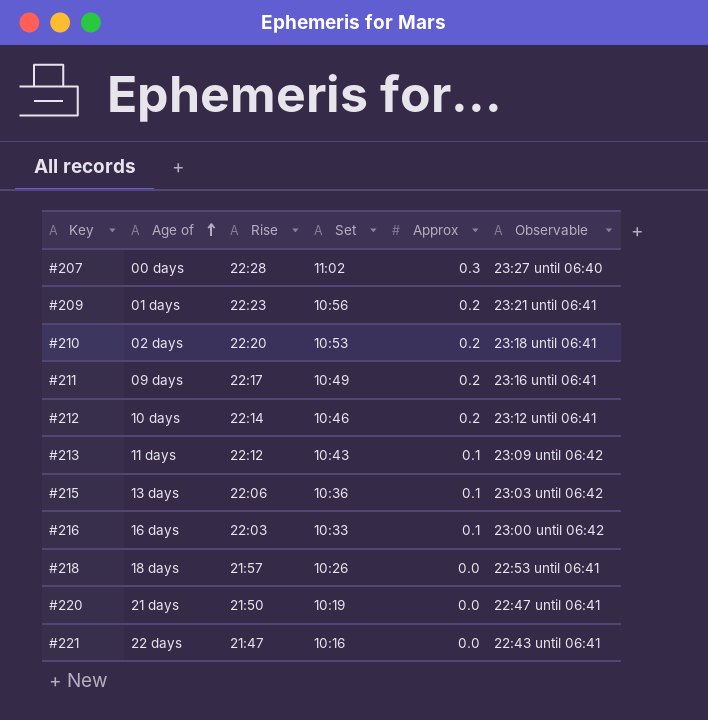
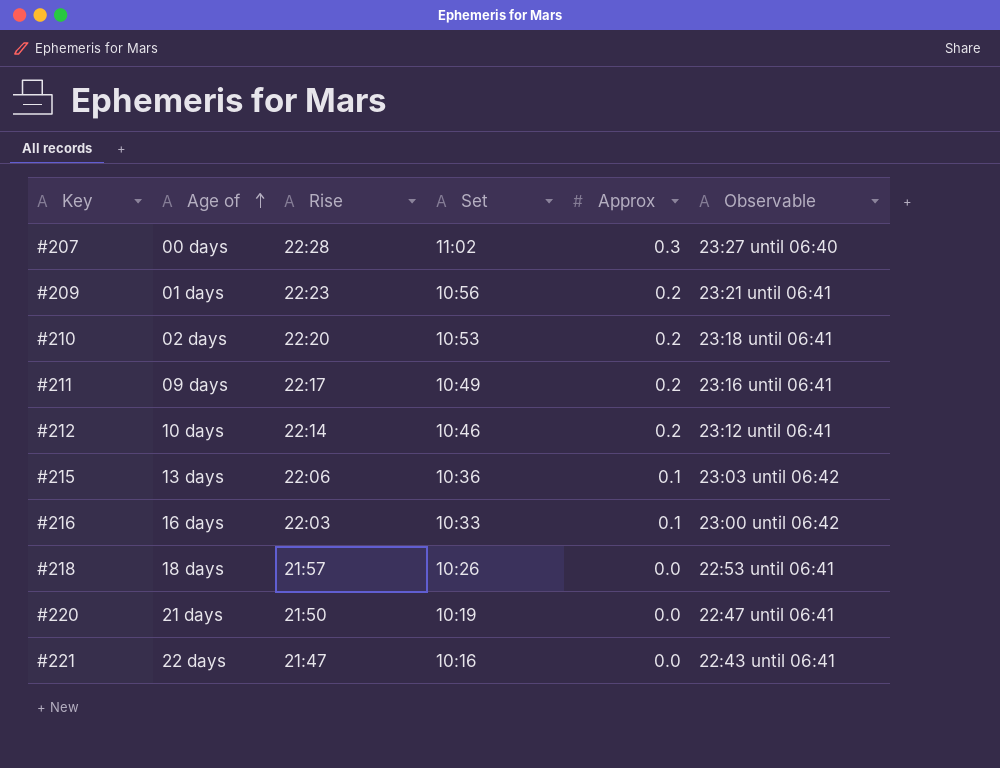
row #213: 11 days | 22:12 | 10:43 | 0.1 | 23:09 until 06:42 -> none

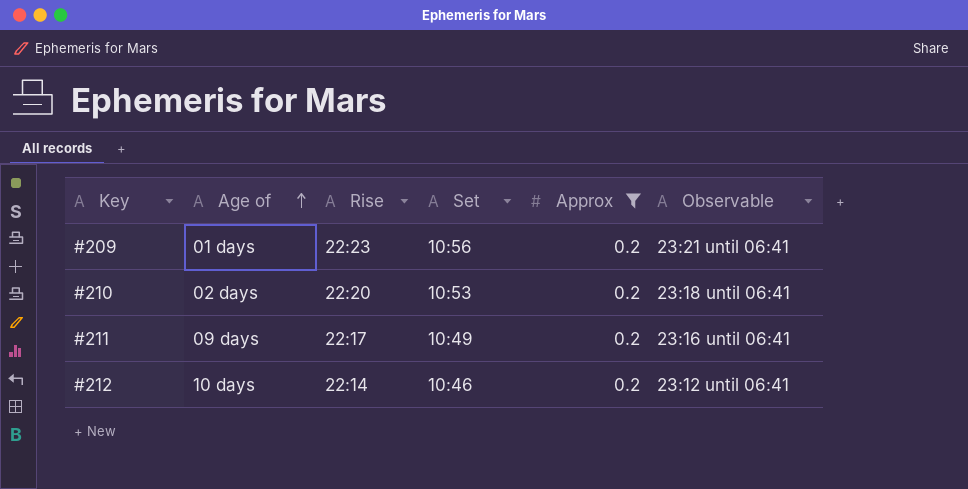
filter: none -> Approx = 0.2

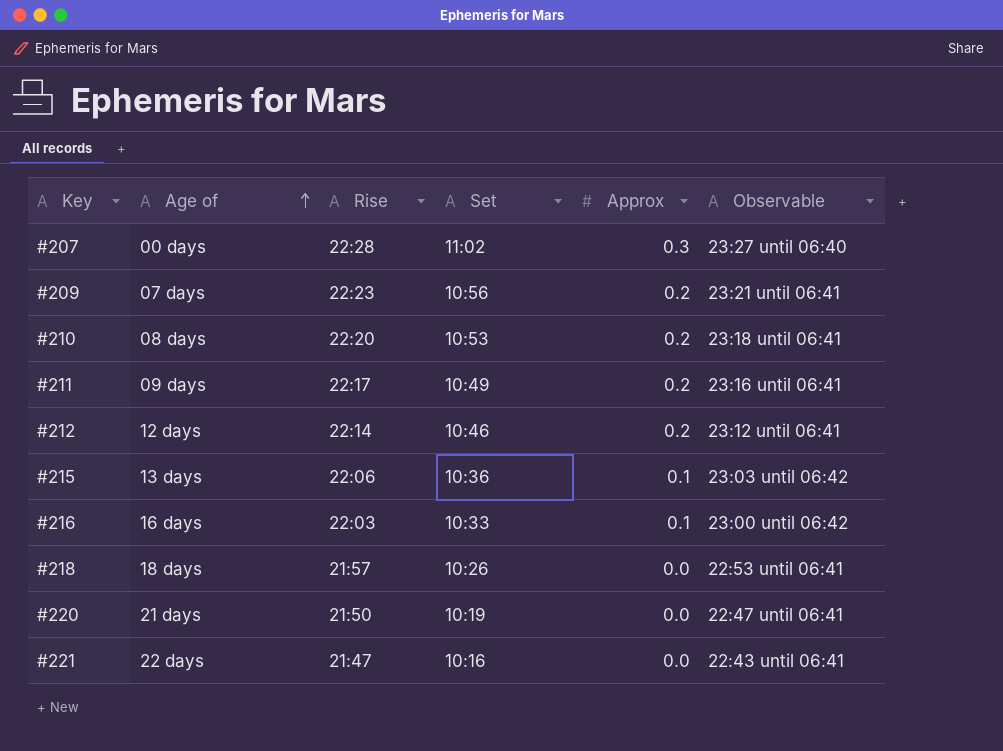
filter: Approx = 0.2 -> none
#209 | Age of: 01 days -> 07 days
#210 | Age of: 02 days -> 08 days
#212 | Age of: 10 days -> 12 days

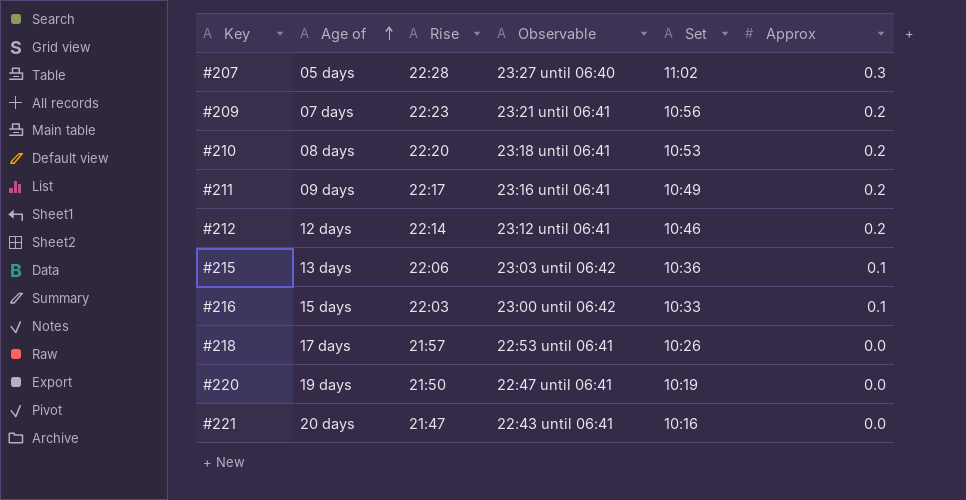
column Observable | position: 6 -> 4
#207 | Age of: 00 days -> 05 days
#216 | Age of: 16 days -> 15 days
#218 | Age of: 18 days -> 17 days
#220 | Age of: 21 days -> 19 days
#221 | Age of: 22 days -> 20 days

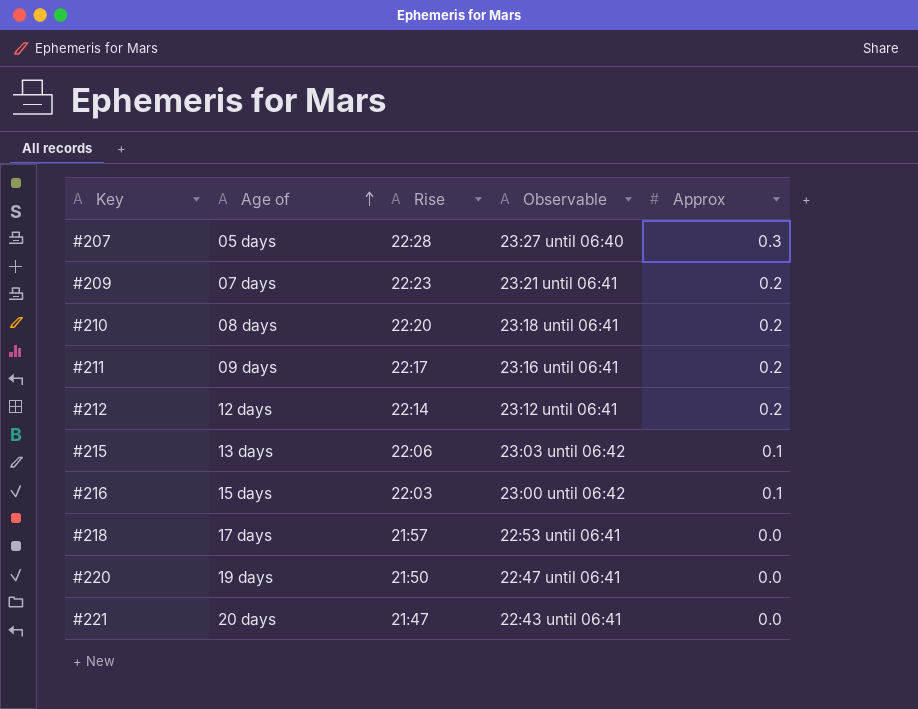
column Set | position: 5 -> none

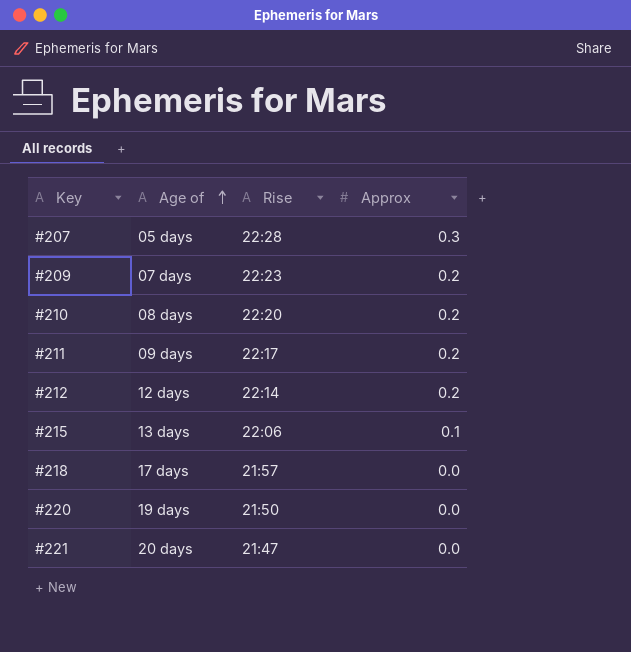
column Observable | position: 4 -> none
row #216: 15 days | 22:03 | 23:00 until 06:42 | 0.1 -> none

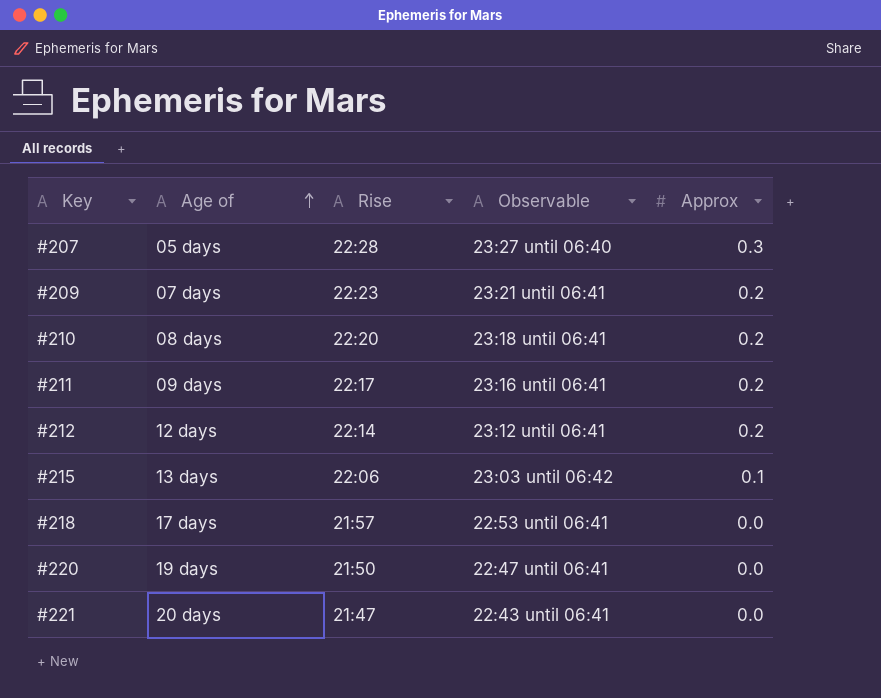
column Observable | position: none -> 4

